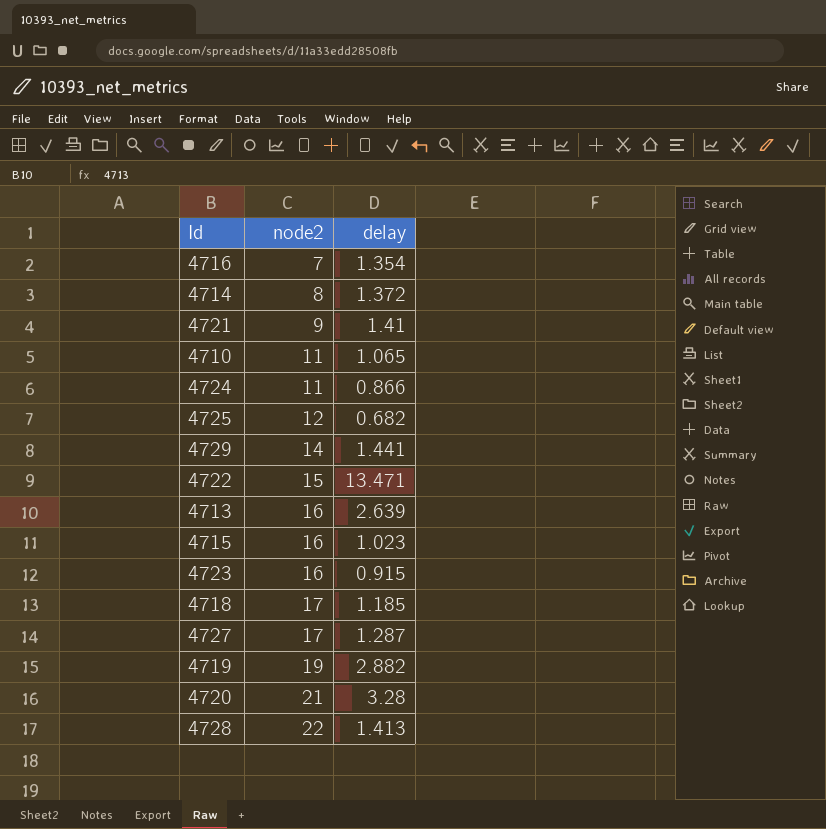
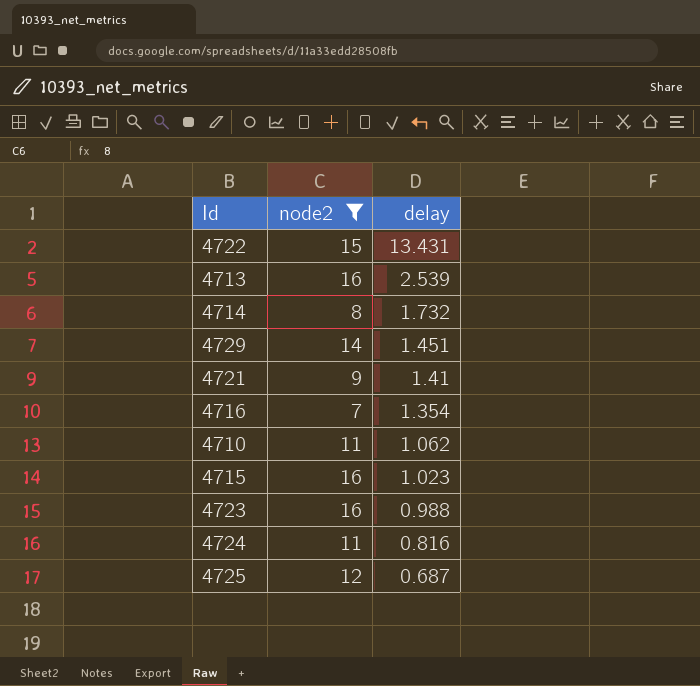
filter: none -> node2 <= 16
row order: node2 ascending -> delay descending
4722 | delay: 13.471 -> 13.431
4713 | delay: 2.639 -> 2.539
4714 | delay: 1.372 -> 1.732
4729 | delay: 1.441 -> 1.451
4710 | delay: 1.065 -> 1.062
4723 | delay: 0.915 -> 0.988
4724 | delay: 0.866 -> 0.816
4725 | delay: 0.682 -> 0.687

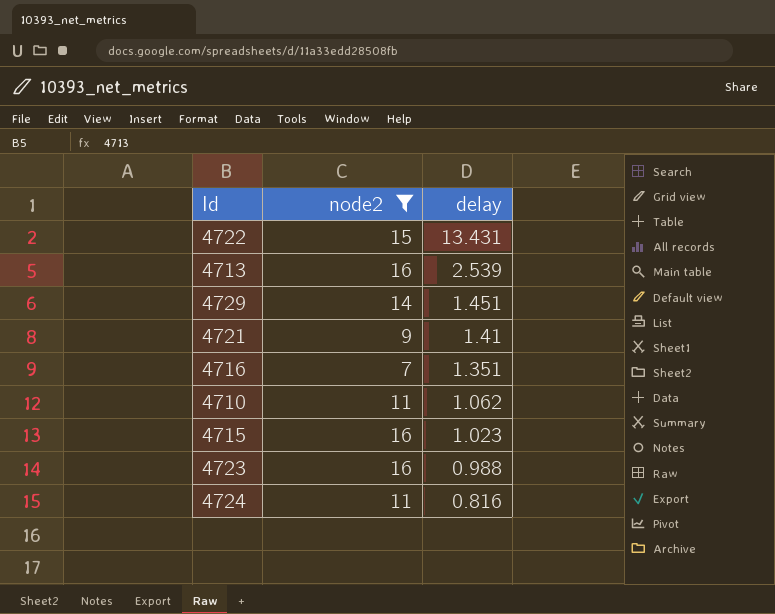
row 4714: 8 | 1.732 -> none
row 4725: 12 | 0.687 -> none
4716 | delay: 1.354 -> 1.351

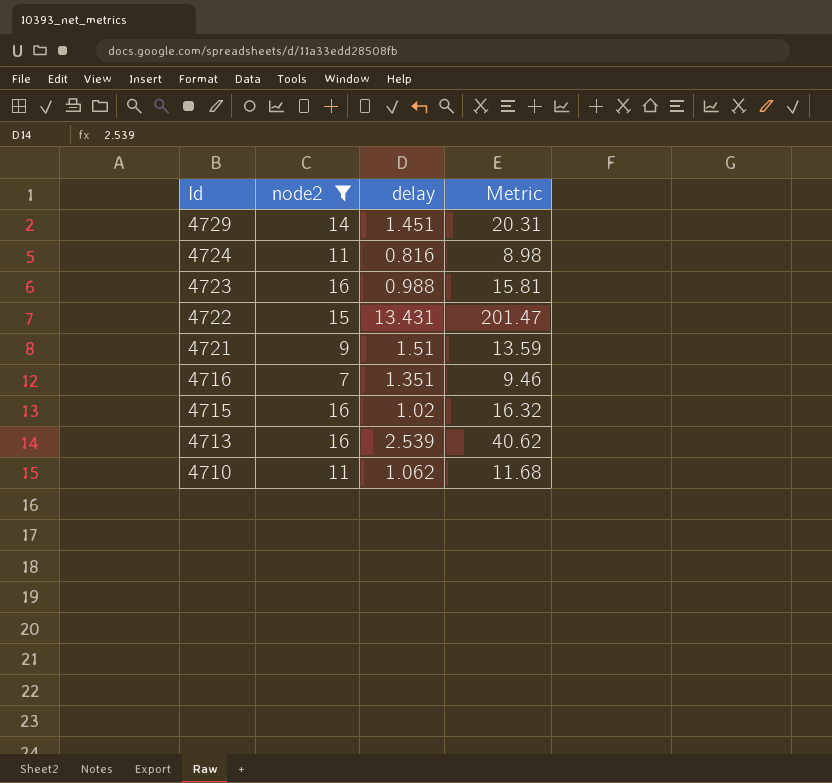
row order: delay descending -> Id descending
column Metric | formula: none -> [node2] * [delay]
4721 | delay: 1.41 -> 1.51
4715 | delay: 1.023 -> 1.02

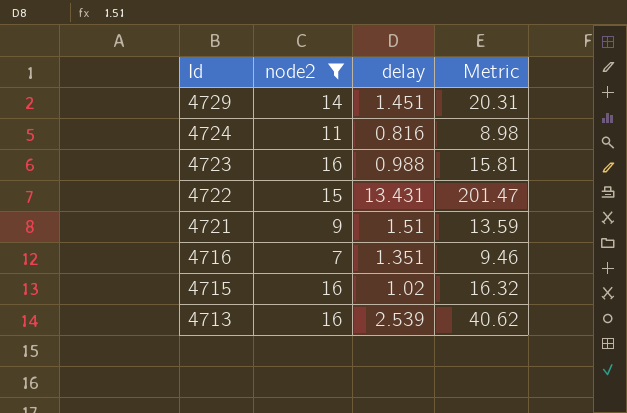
row 4710: 11 | 1.062 | 11.68 -> none

